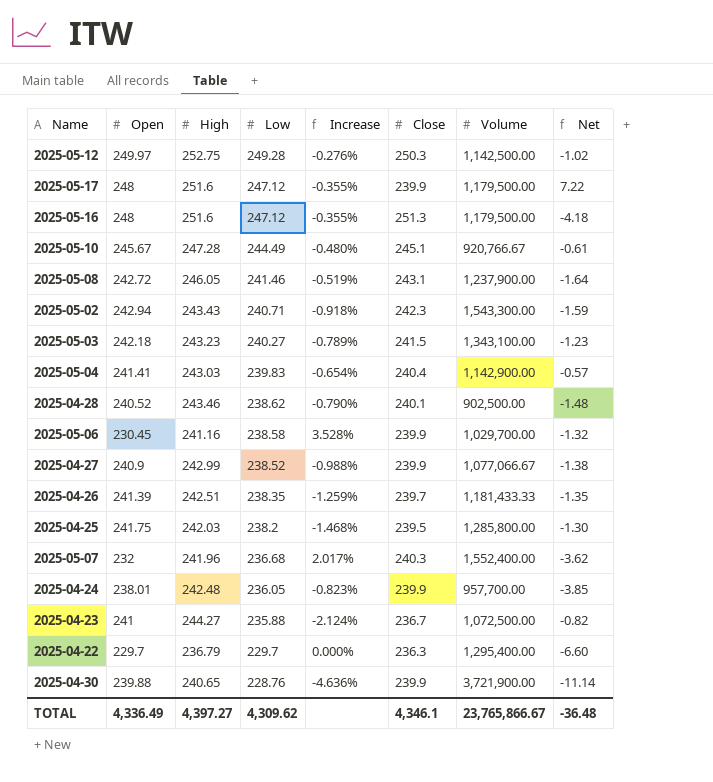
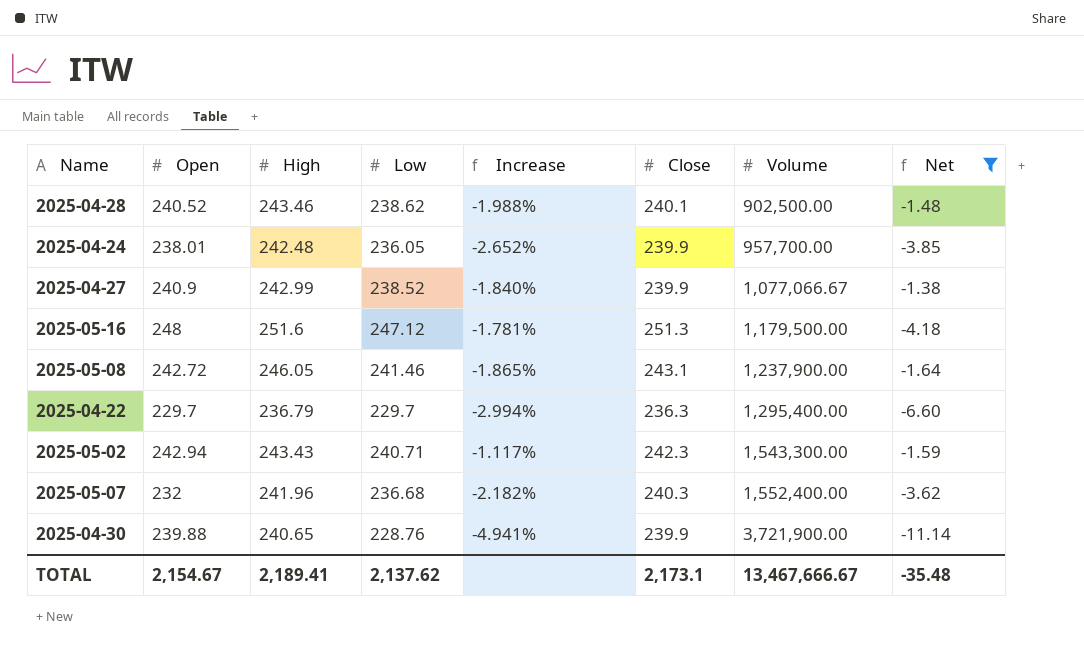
filter: none -> Net <= -1.38
row order: Low descending -> Volume ascending
column Increase | formula: ([Low] - [Open]) / [Open] -> ([Low] - [High]) / [High]
TOTAL | Open: 4,336.49 -> 2,154.67
TOTAL | High: 4,397.27 -> 2,189.41
TOTAL | Low: 4,309.62 -> 2,137.62
TOTAL | Close: 4,346.1 -> 2,173.1
TOTAL | Volume: 23,765,866.67 -> 13,467,666.67
TOTAL | Net: -36.48 -> -35.48

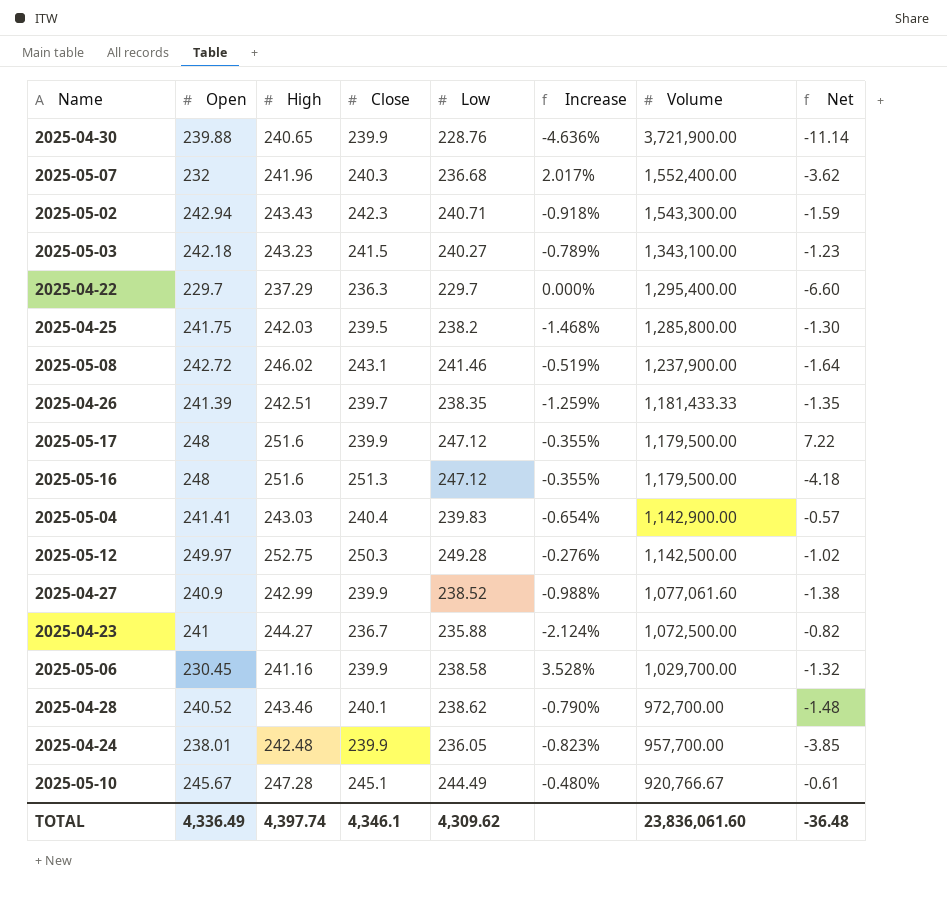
filter: Net <= -1.38 -> none
row order: Volume ascending -> Volume descending
column Close | position: 6 -> 4
column Increase | formula: ([Low] - [High]) / [High] -> ([Low] - [Open]) / [Open]
2025-04-22 | High: 236.79 -> 237.29
2025-05-08 | High: 246.05 -> 246.02
2025-04-27 | Volume: 1,077,066.67 -> 1,077,061.60
2025-04-28 | Volume: 902,500.00 -> 972,700.00
TOTAL | Open: 2,154.67 -> 4,336.49
TOTAL | High: 2,189.41 -> 4,397.74
TOTAL | Close: 2,173.1 -> 4,346.1
TOTAL | Low: 2,137.62 -> 4,309.62
TOTAL | Volume: 13,467,666.67 -> 23,836,061.60
TOTAL | Net: -35.48 -> -36.48

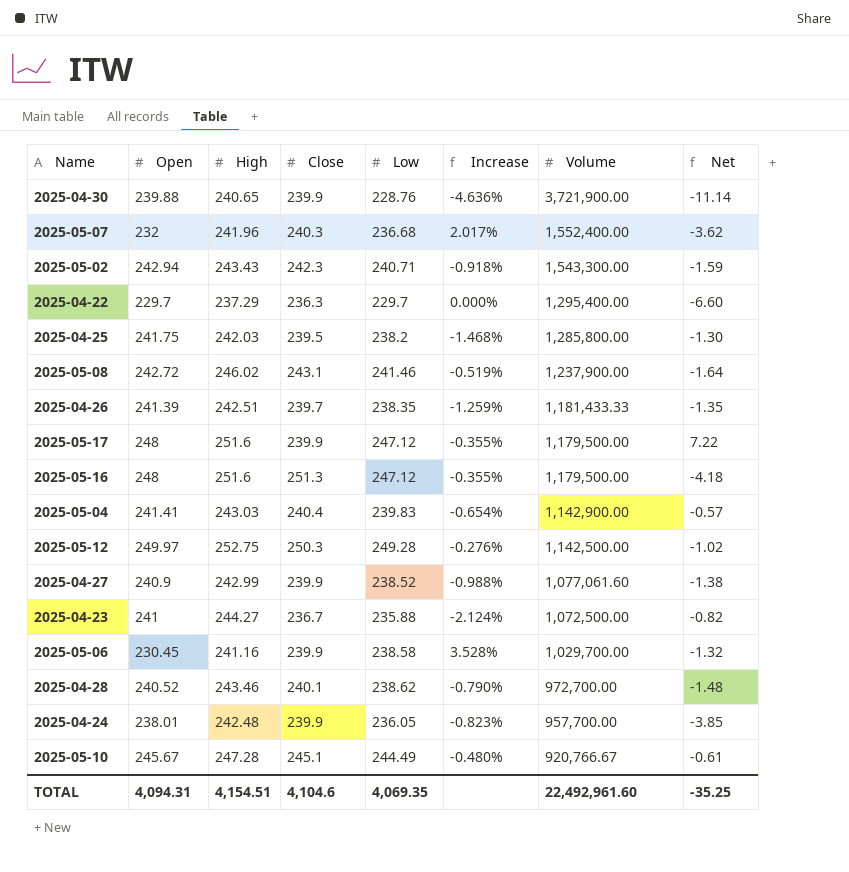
row 2025-05-03: 242.18 | 243.23 | 241.5 | 240.27 | -0.789% | 1,343,100.00 | -1.23 -> none
TOTAL | Open: 4,336.49 -> 4,094.31
TOTAL | High: 4,397.74 -> 4,154.51
TOTAL | Close: 4,346.1 -> 4,104.6
TOTAL | Low: 4,309.62 -> 4,069.35
TOTAL | Volume: 23,836,061.60 -> 22,492,961.60
TOTAL | Net: -36.48 -> -35.25

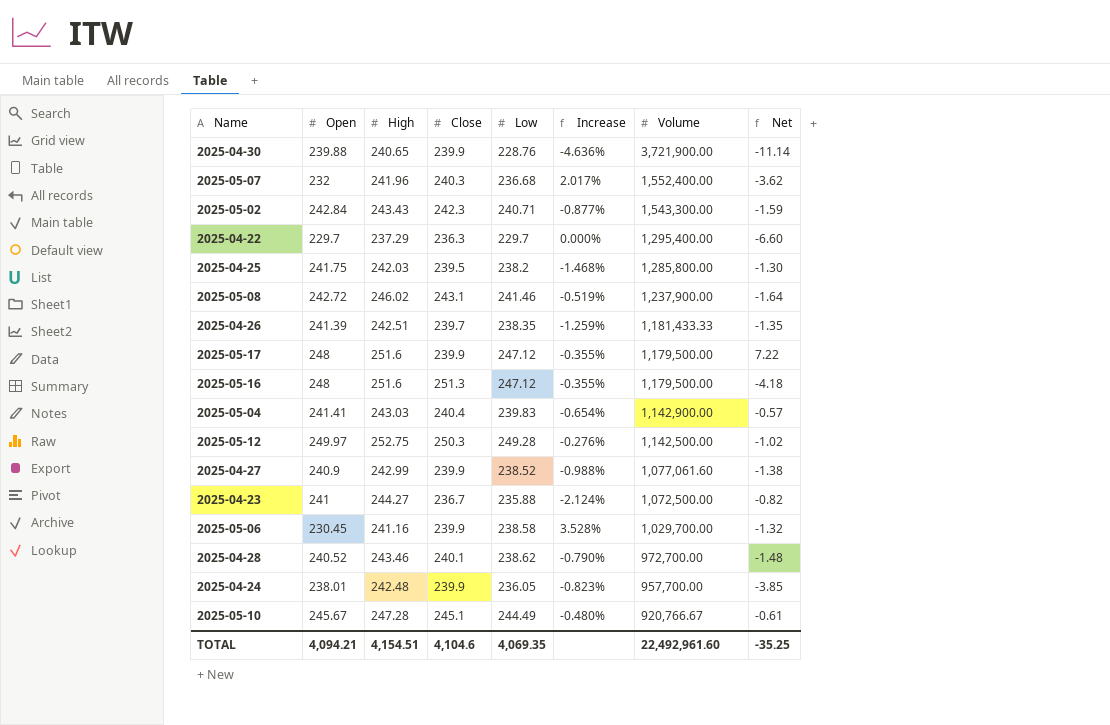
2025-05-02 | Open: 242.94 -> 242.84
2025-05-02 | Increase: -0.918% -> -0.877%
TOTAL | Open: 4,094.31 -> 4,094.21

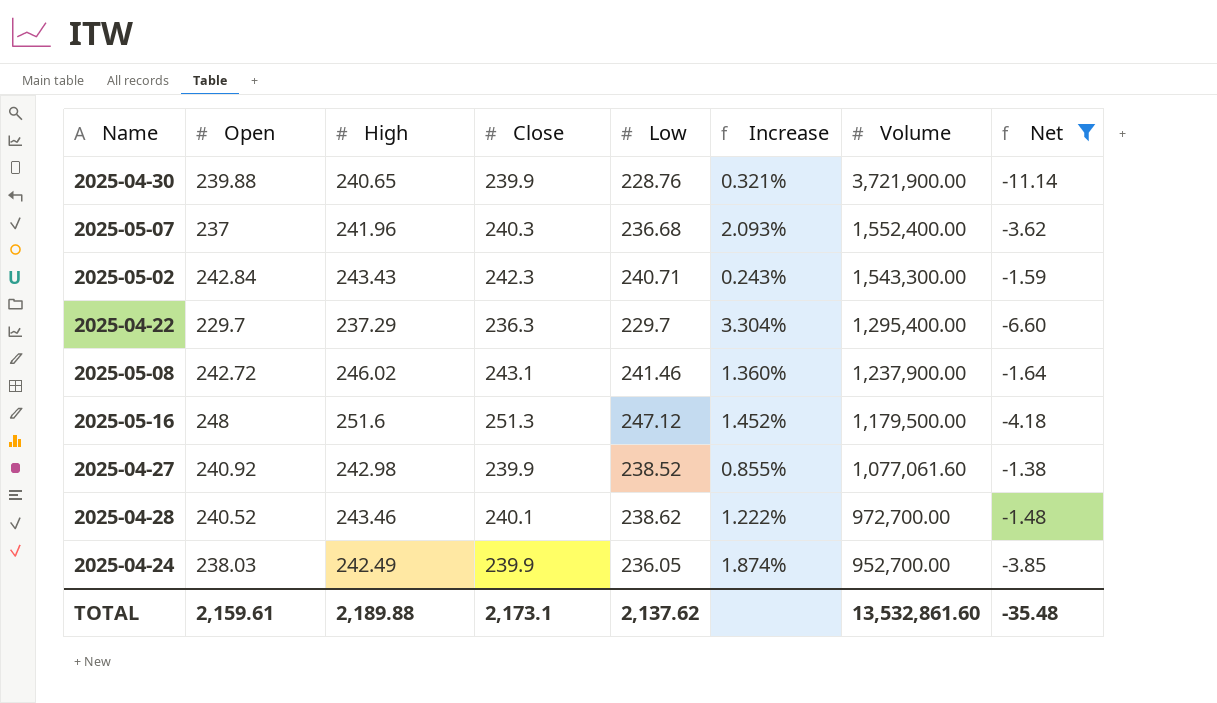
filter: none -> Net <= -1.38
column Increase | formula: ([Low] - [Open]) / [Open] -> ([High] - [Open]) / [Open]
2025-05-07 | Open: 232 -> 237
2025-04-27 | Open: 240.9 -> 240.92
2025-04-27 | High: 242.99 -> 242.98
2025-04-24 | Open: 238.01 -> 238.03
2025-04-24 | High: 242.48 -> 242.49
2025-04-24 | Volume: 957,700.00 -> 952,700.00
TOTAL | Open: 4,094.21 -> 2,159.61
TOTAL | High: 4,154.51 -> 2,189.88
TOTAL | Close: 4,104.6 -> 2,173.1
TOTAL | Low: 4,069.35 -> 2,137.62
TOTAL | Volume: 22,492,961.60 -> 13,532,861.60
TOTAL | Net: -35.25 -> -35.48

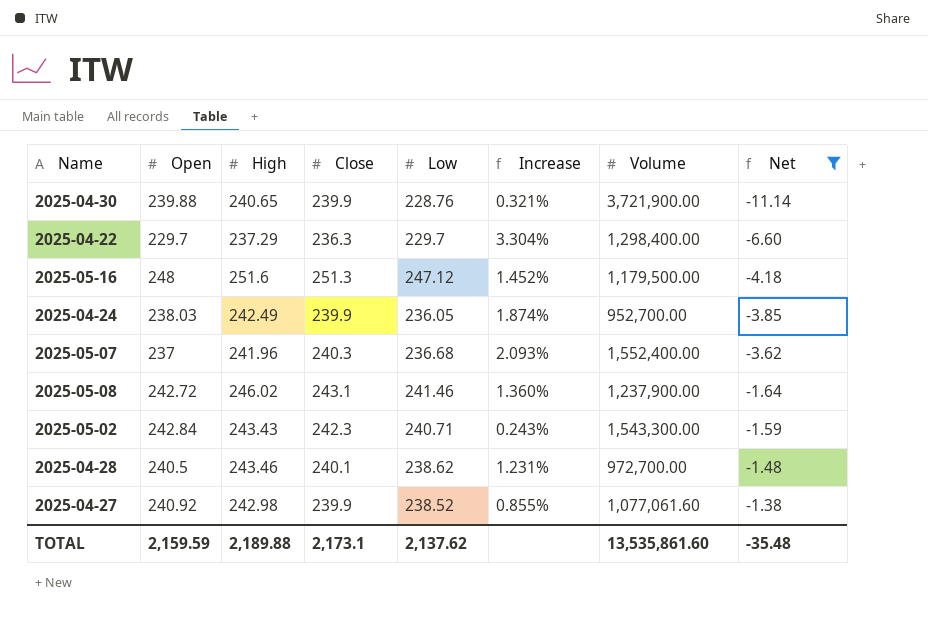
row order: Volume descending -> Net ascending
2025-04-22 | Volume: 1,295,400.00 -> 1,298,400.00
2025-04-28 | Open: 240.52 -> 240.5
2025-04-28 | Increase: 1.222% -> 1.231%
TOTAL | Open: 2,159.61 -> 2,159.59
TOTAL | Volume: 13,532,861.60 -> 13,535,861.60

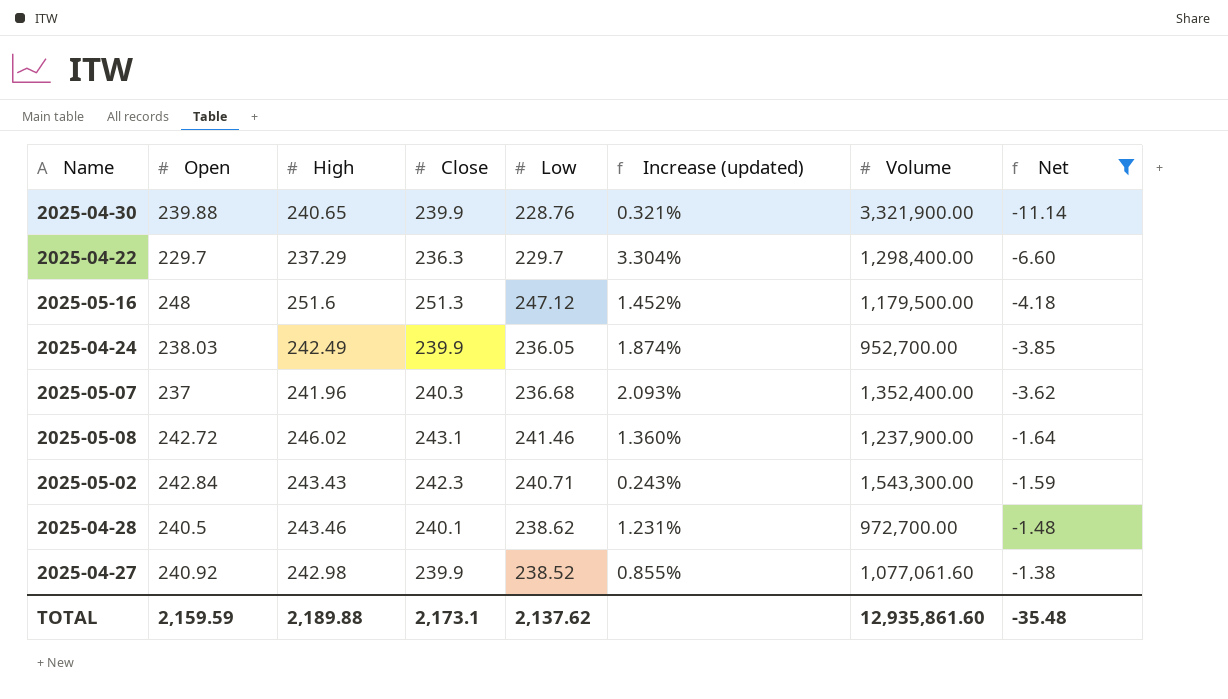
column name: Increase -> Increase (updated)
2025-04-30 | Volume: 3,721,900.00 -> 3,321,900.00
2025-05-07 | Volume: 1,552,400.00 -> 1,352,400.00
TOTAL | Volume: 13,535,861.60 -> 12,935,861.60

